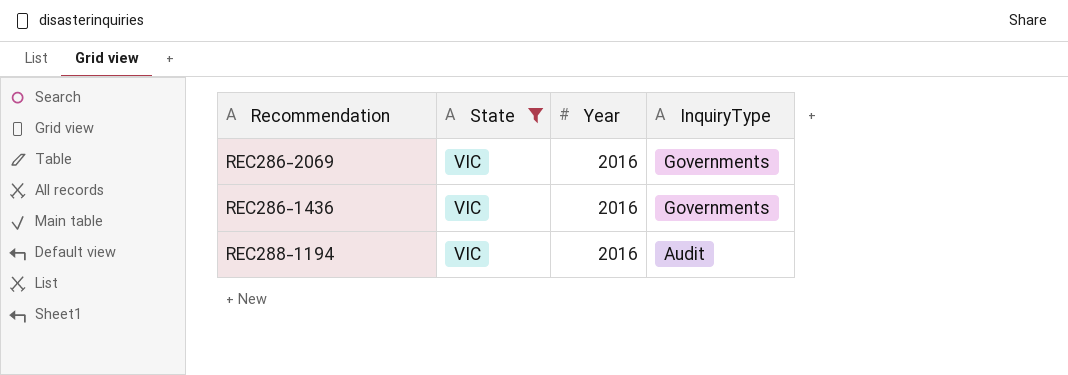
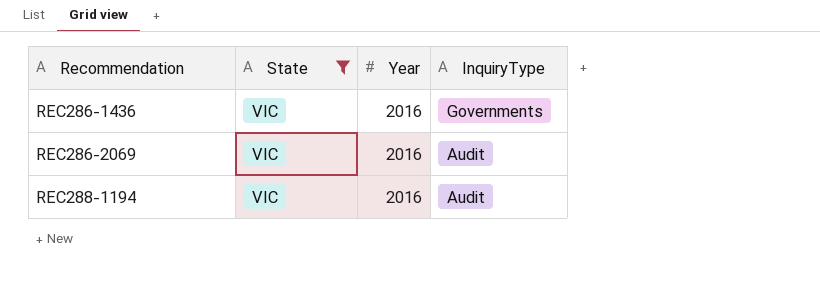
row order: InquiryType descending -> Recommendation ascending
REC286-2069 | InquiryType: Governments -> Audit

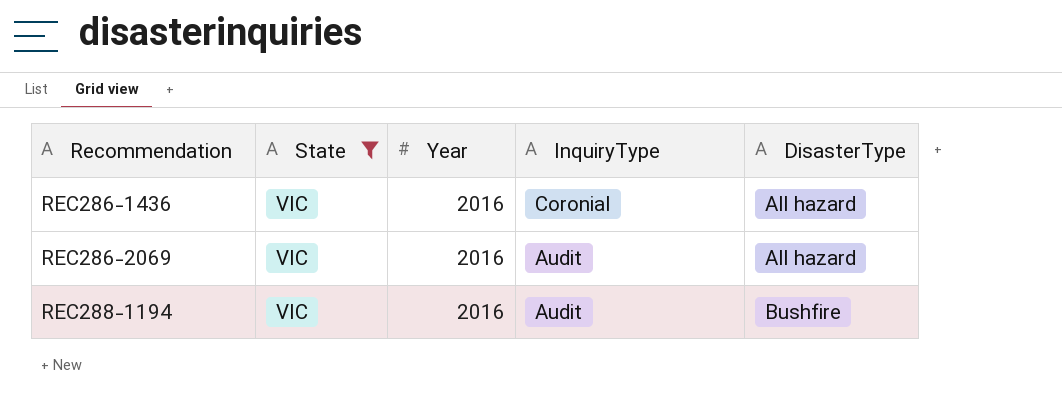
column DisasterType | position: none -> 5
REC286-1436 | InquiryType: Governments -> Coronial

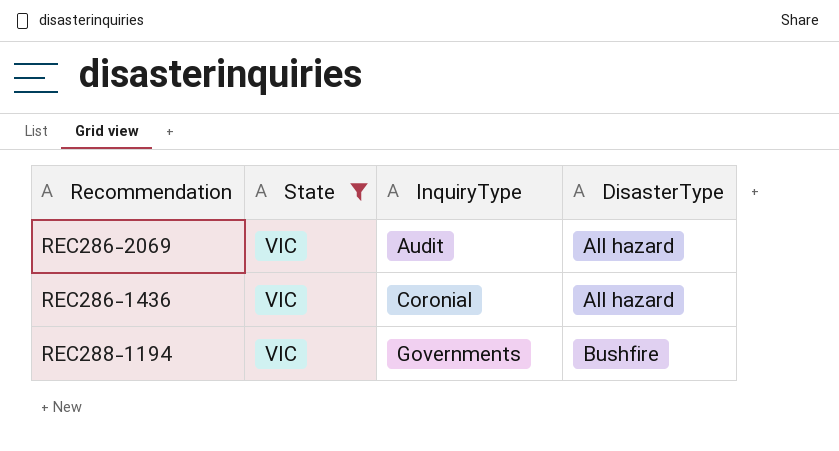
row order: Recommendation ascending -> InquiryType ascending
column Year | position: 3 -> none
REC288-1194 | InquiryType: Audit -> Governments

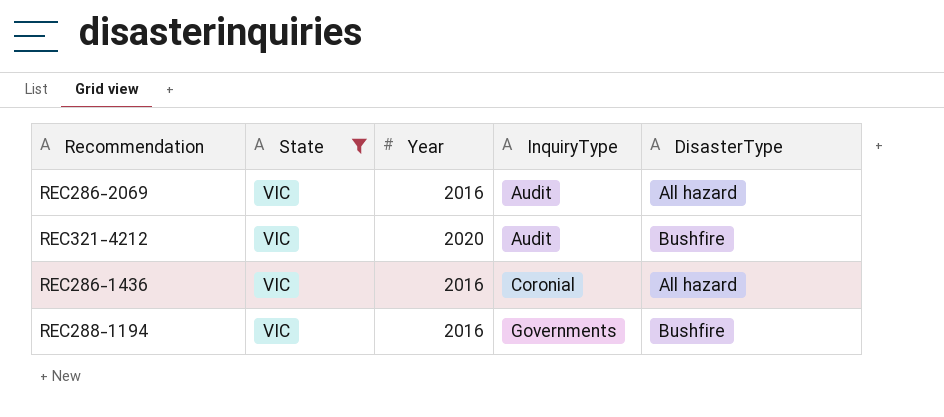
column Year | position: none -> 3
row REC321-4212: none -> VIC | 2020 | Audit | Bushfire

